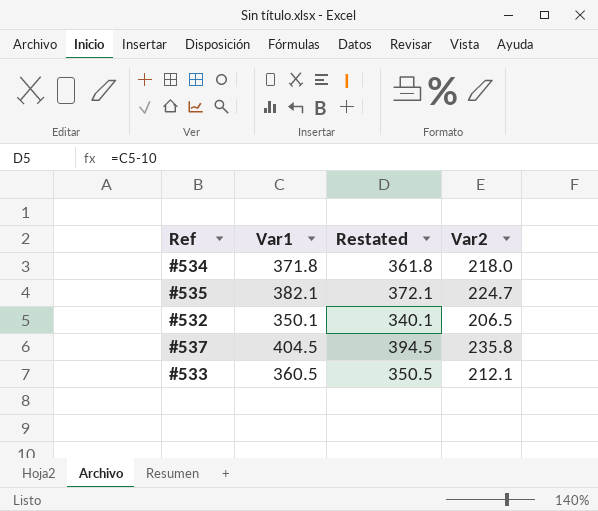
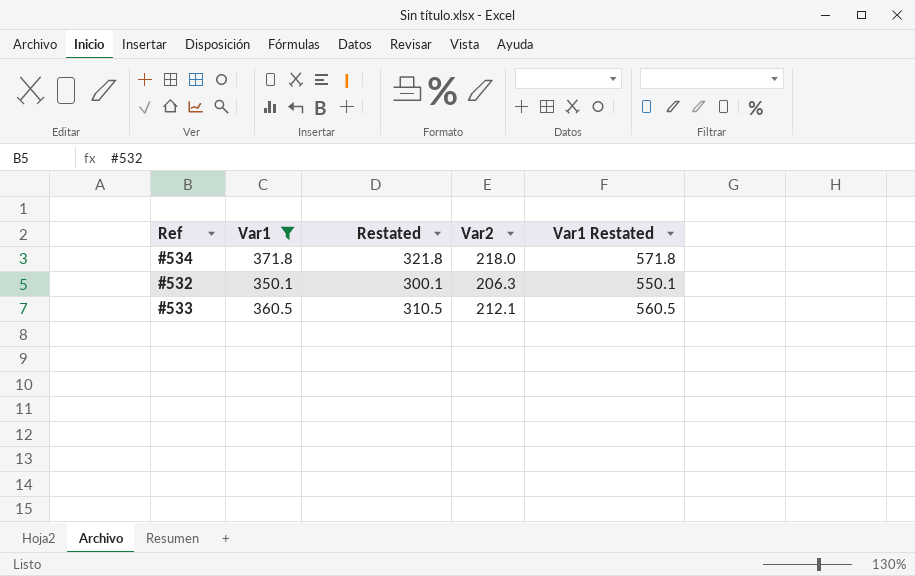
filter: none -> Var1 <= 371.8
column Restated | formula: [Var1] - 10 -> [Var1] - 50
column Var1 Restated | formula: none -> [Var1] + 200
#532 | Var2: 206.5 -> 206.3

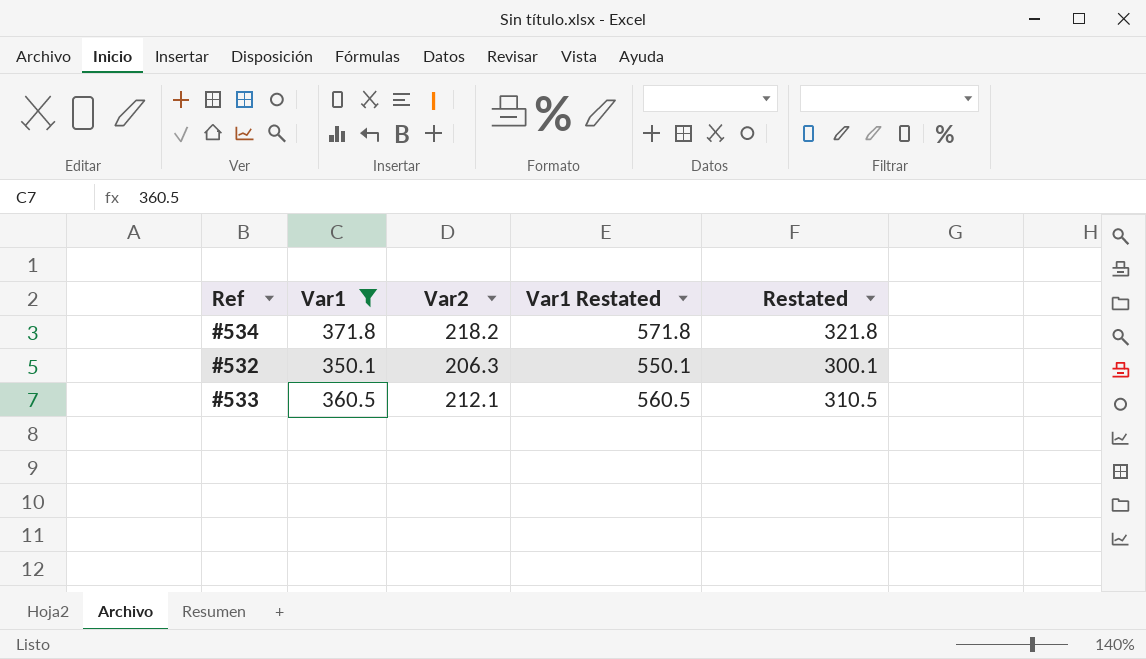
column Restated | position: 3 -> 5
#534 | Var2: 218.0 -> 218.2

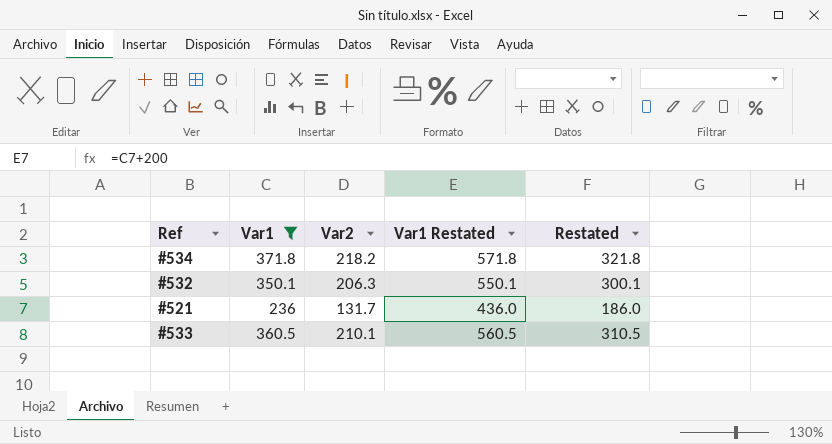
row #521: none -> 236 | 131.7 | 436.0 | 186.0
#533 | Var2: 212.1 -> 210.1

